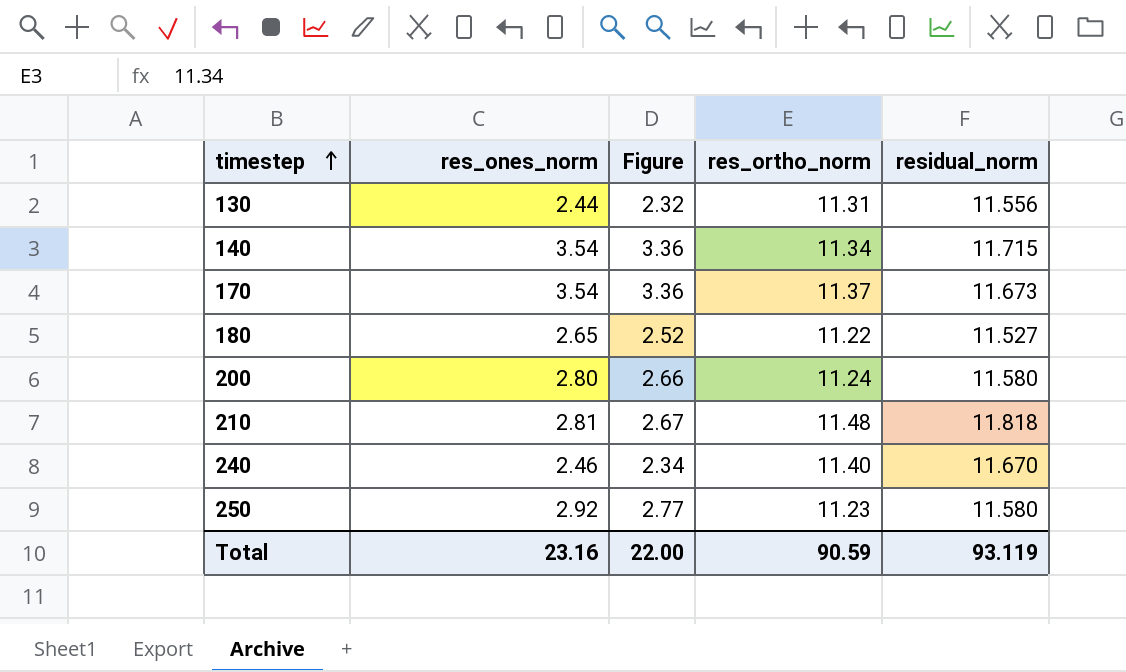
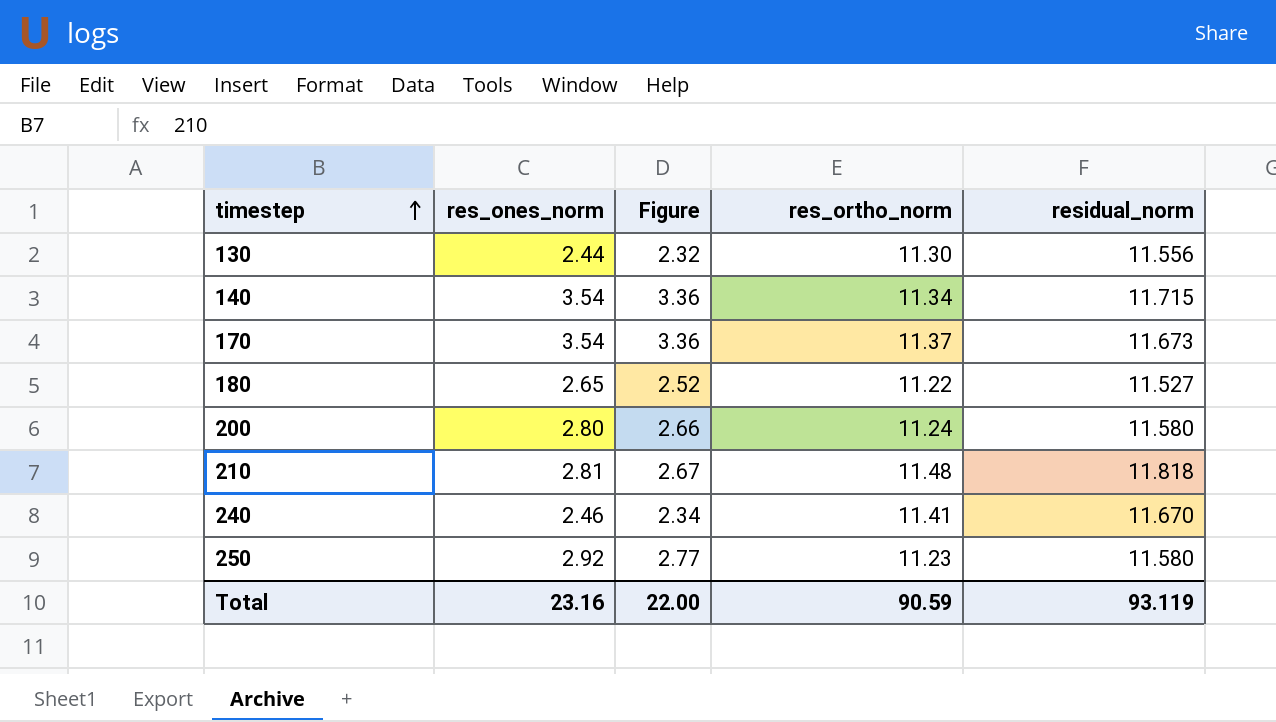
130 | res_ortho_norm: 11.31 -> 11.30
240 | res_ortho_norm: 11.40 -> 11.41

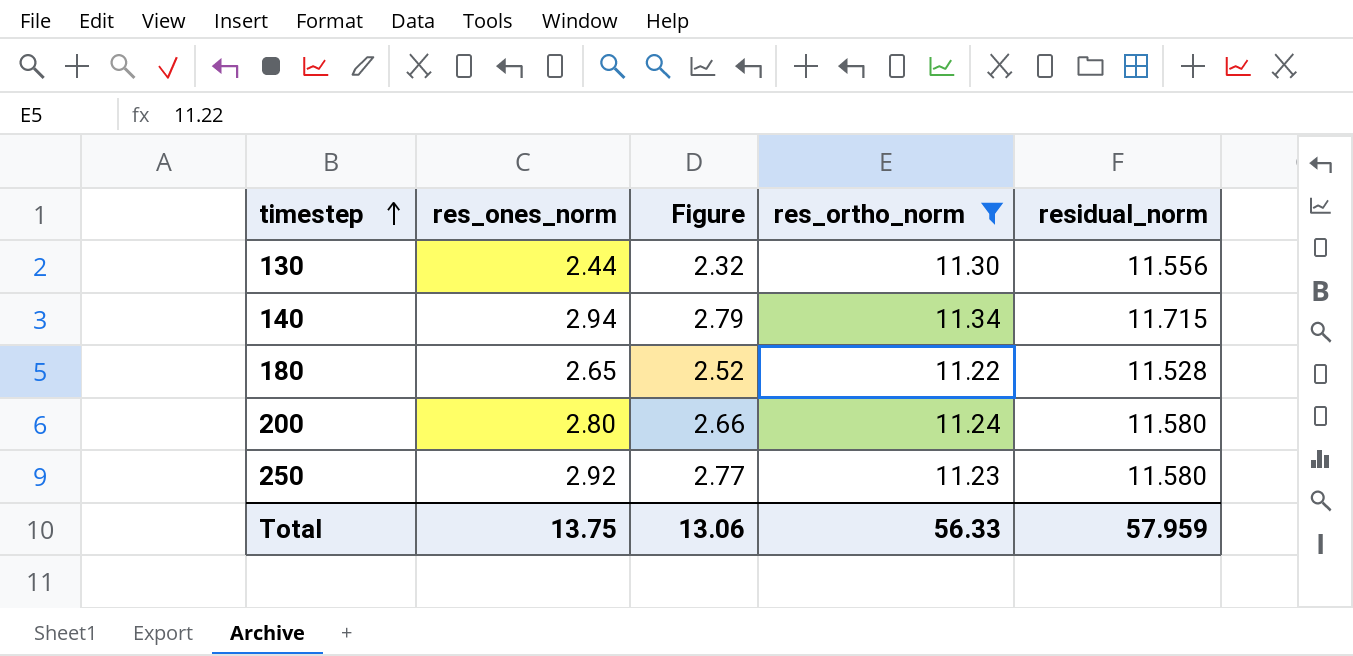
filter: none -> res_ortho_norm <= 11.34
140 | res_ones_norm: 3.54 -> 2.94
140 | Figure: 3.36 -> 2.79
180 | residual_norm: 11.527 -> 11.528
Total | res_ones_norm: 23.16 -> 13.75
Total | Figure: 22.00 -> 13.06
Total | res_ortho_norm: 90.59 -> 56.33
Total | residual_norm: 93.119 -> 57.959

